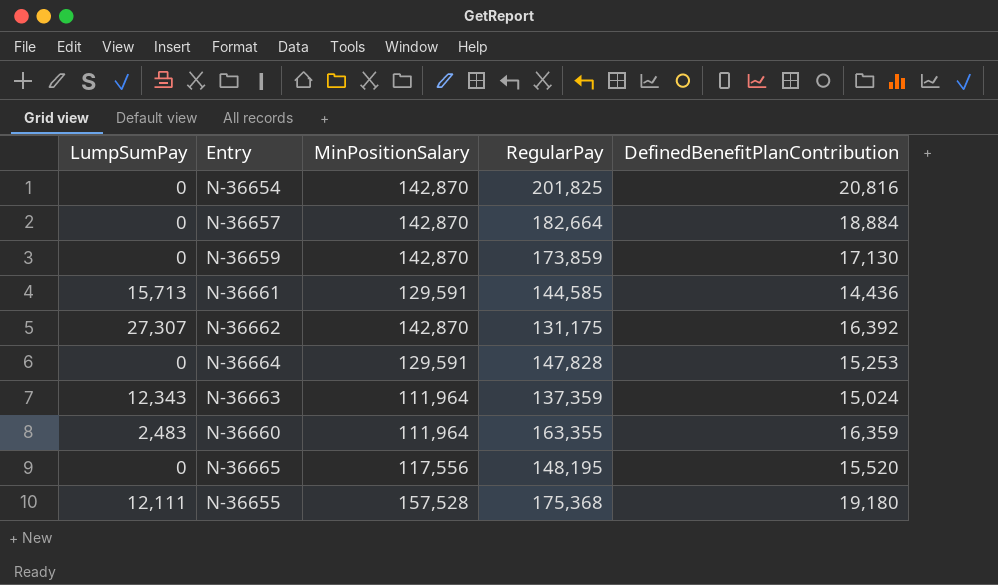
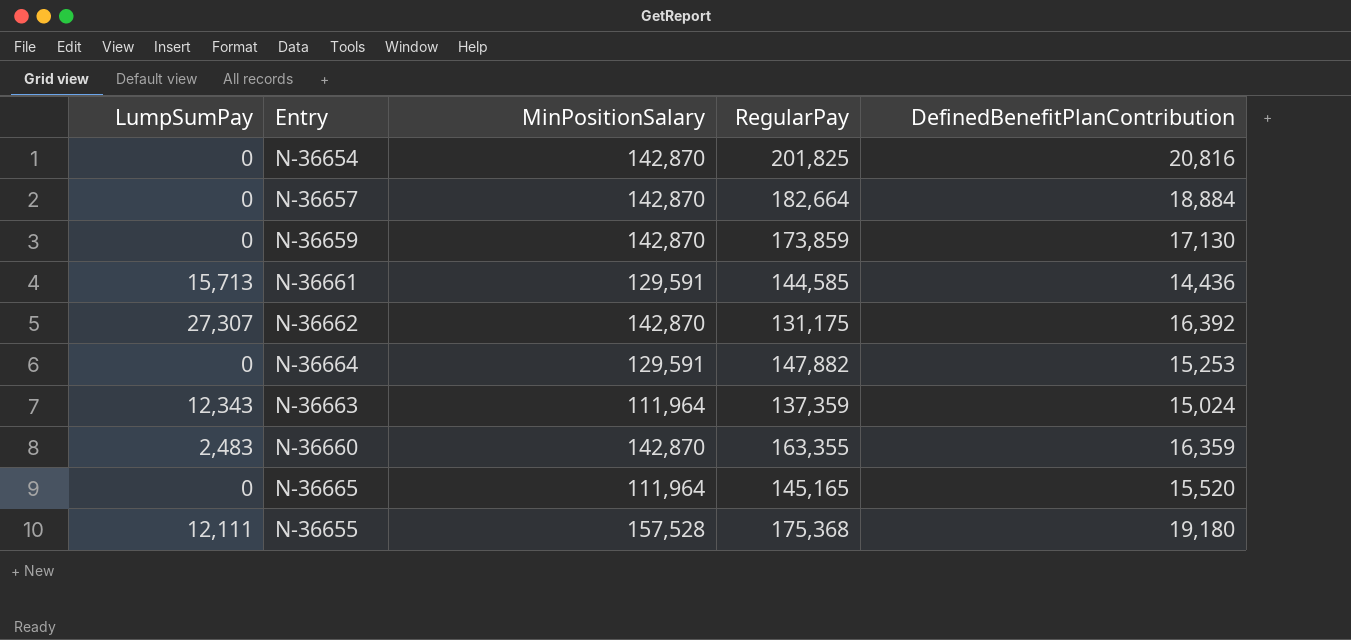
N-36664 | RegularPay: 147,828 -> 147,882
N-36660 | MinPositionSalary: 111,964 -> 142,870
N-36665 | MinPositionSalary: 117,556 -> 111,964
N-36665 | RegularPay: 148,195 -> 145,165

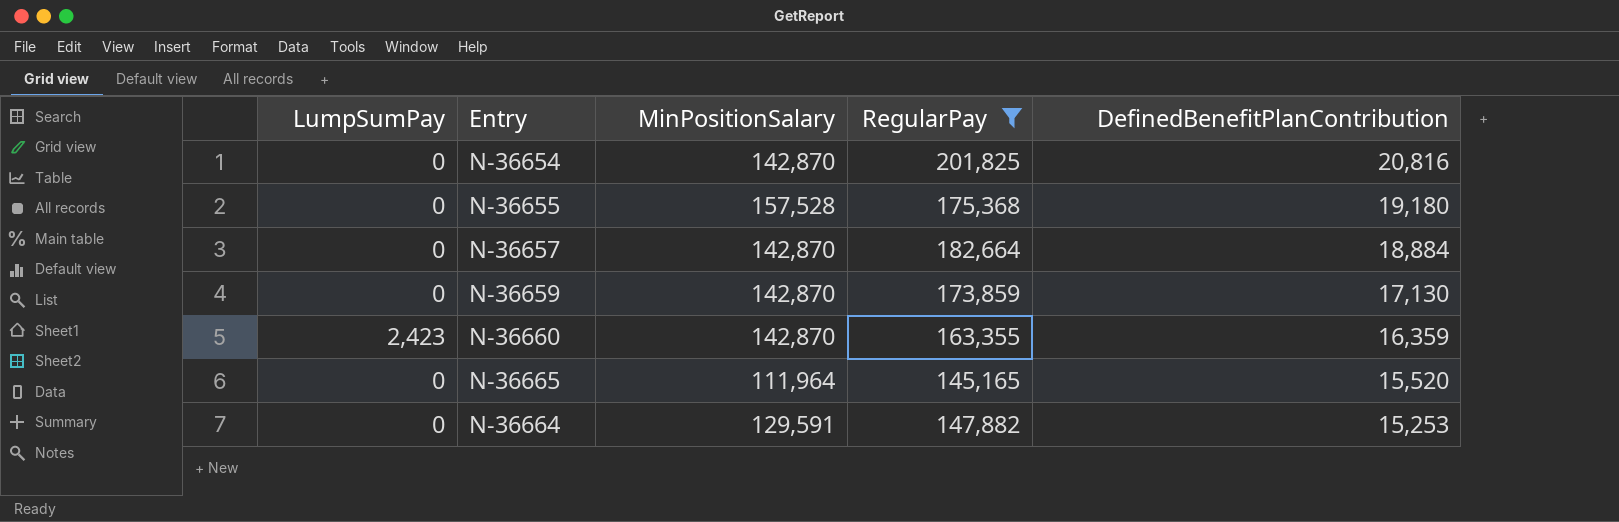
filter: none -> RegularPay >= 145,165
row order: none -> DefinedBenefitPlanContribution descending
N-36655 | LumpSumPay: 12,111 -> 0
N-36660 | LumpSumPay: 2,483 -> 2,423

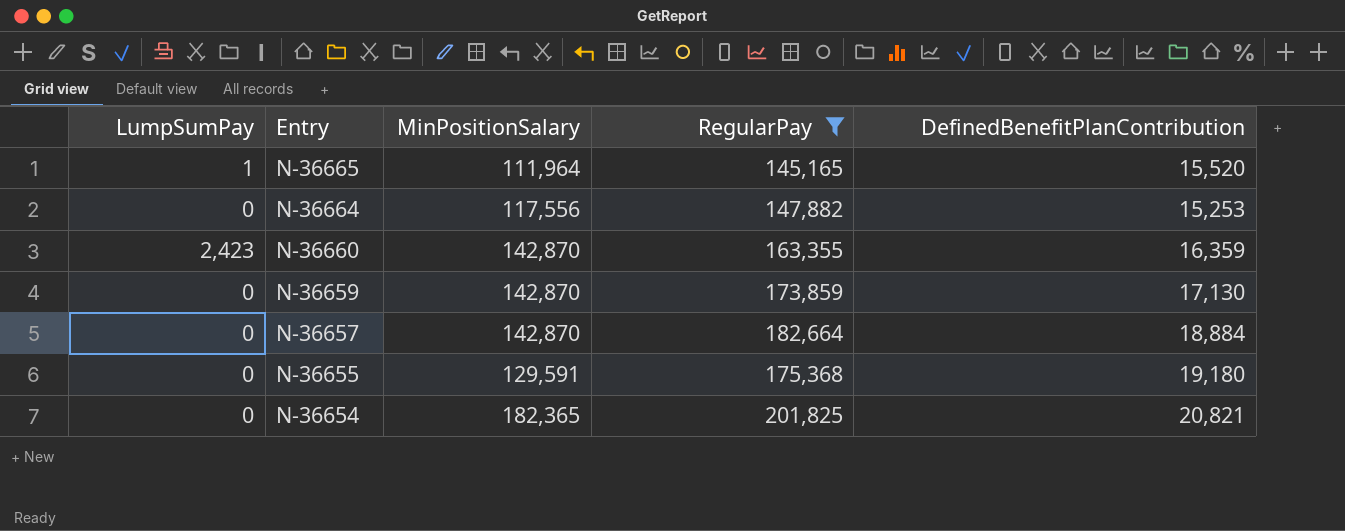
row order: DefinedBenefitPlanContribution descending -> Entry descending
N-36665 | LumpSumPay: 0 -> 1
N-36664 | MinPositionSalary: 129,591 -> 117,556
N-36655 | MinPositionSalary: 157,528 -> 129,591
N-36654 | MinPositionSalary: 142,870 -> 182,365
N-36654 | DefinedBenefitPlanContribution: 20,816 -> 20,821

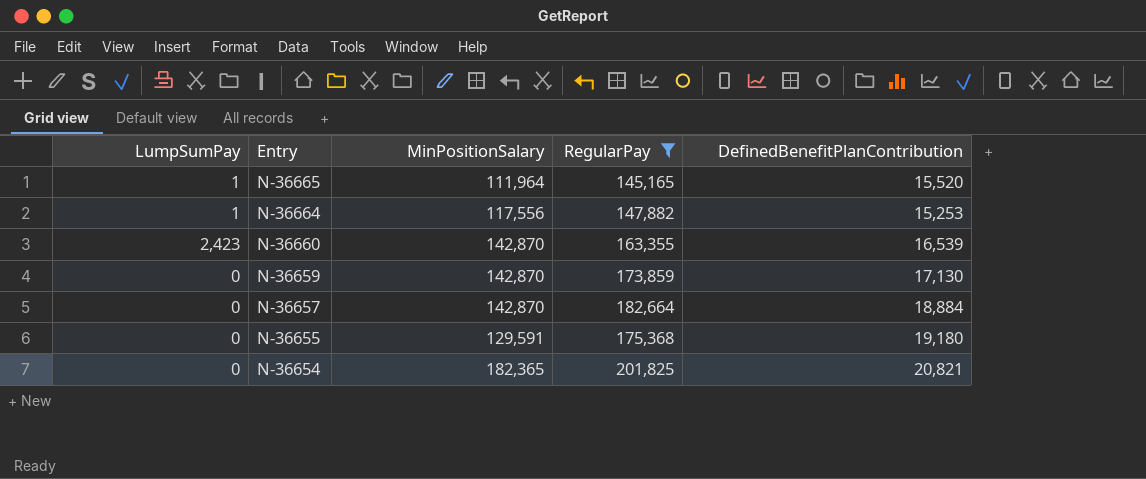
N-36664 | LumpSumPay: 0 -> 1
N-36660 | DefinedBenefitPlanContribution: 16,359 -> 16,539

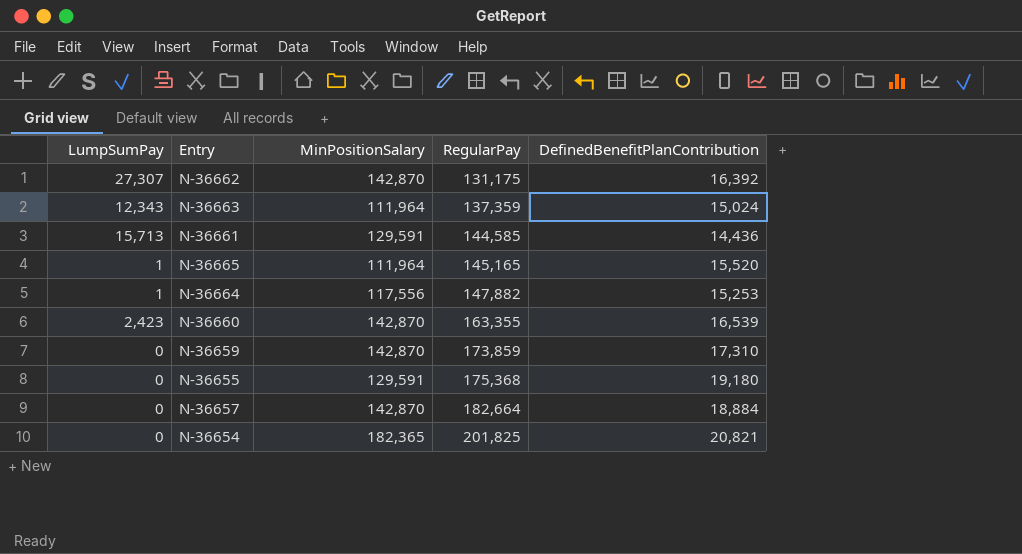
filter: RegularPay >= 145,165 -> none
row order: Entry descending -> RegularPay ascending
N-36659 | DefinedBenefitPlanContribution: 17,130 -> 17,310

